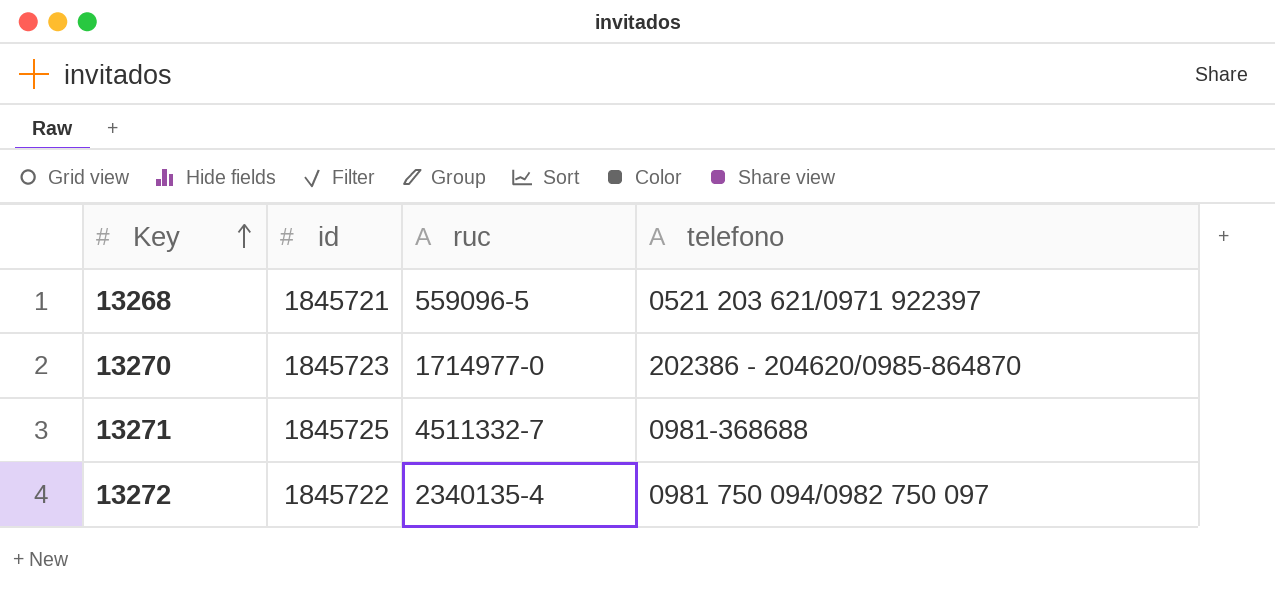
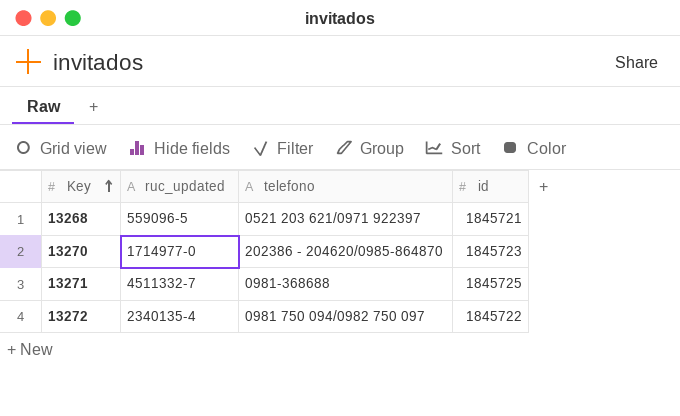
column name: ruc -> ruc_updated
column id | position: 2 -> 4

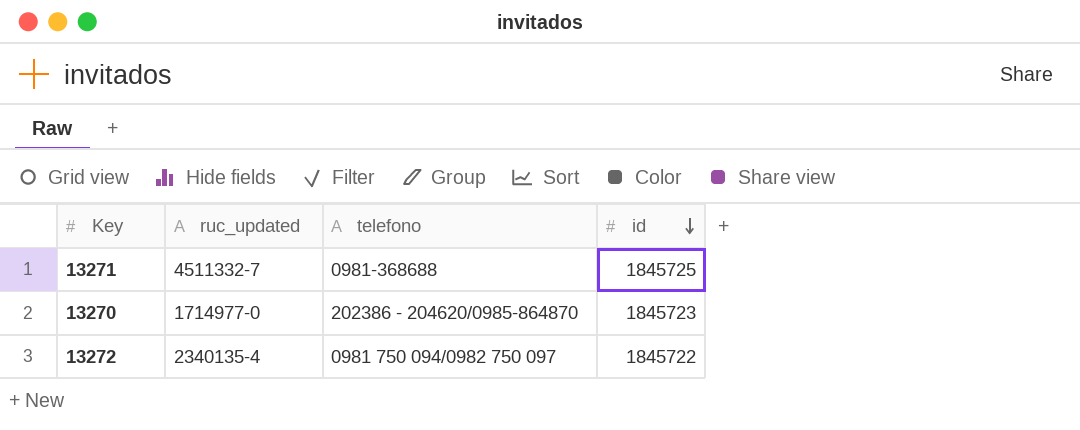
row order: Key ascending -> id descending
row 13268: 559096-5 | 0521 203 621/0971 922397 | 1845721 -> none

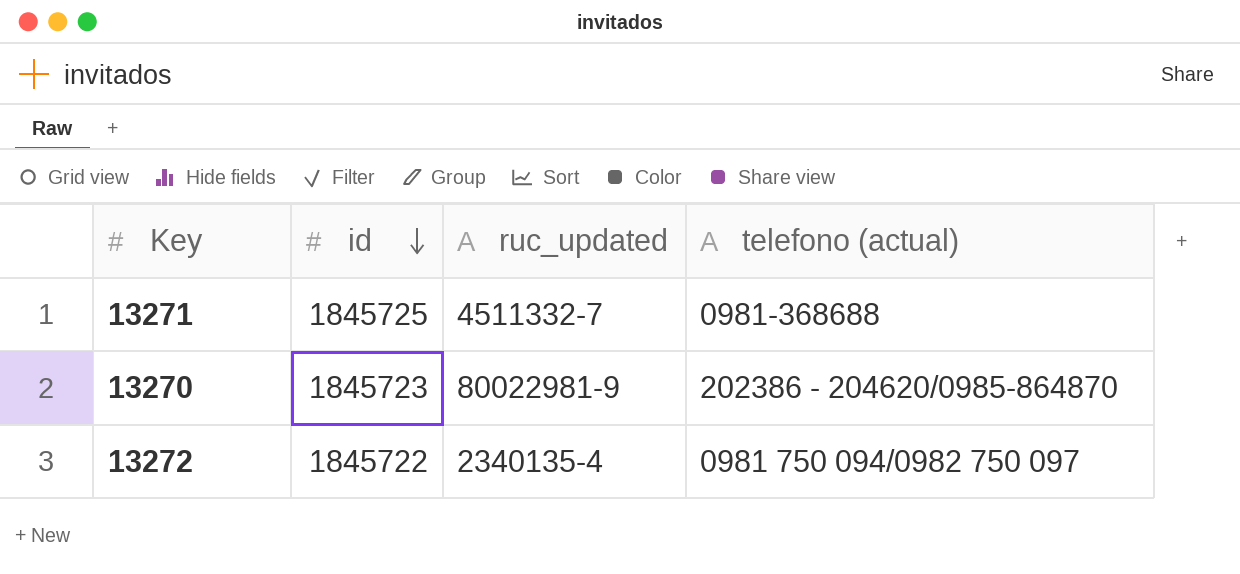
column id | position: 4 -> 2
column name: telefono -> telefono (actual)
13270 | ruc_updated: 1714977-0 -> 80022981-9

